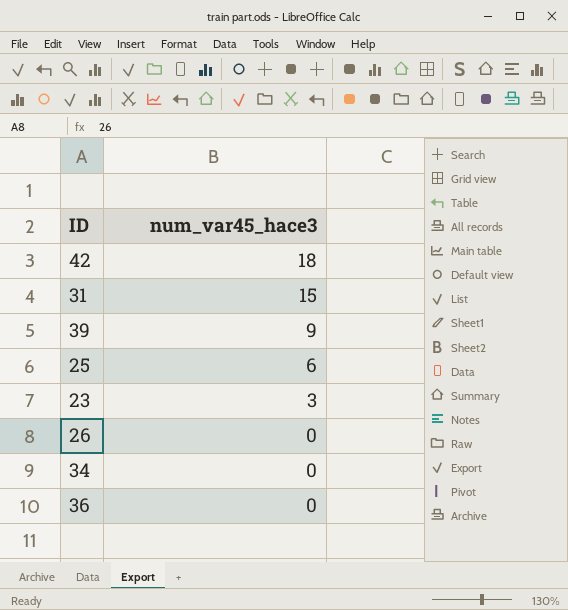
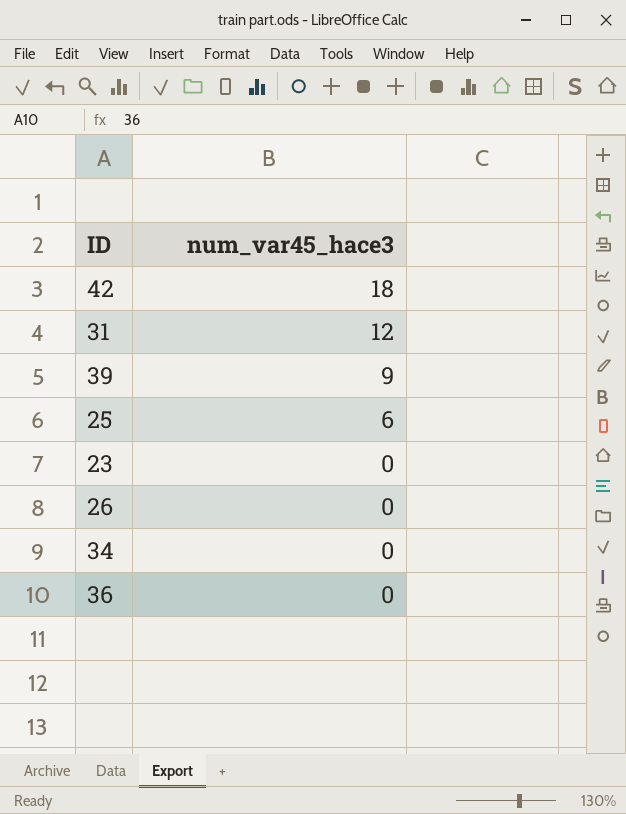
31 | num_var45_hace3: 15 -> 12
23 | num_var45_hace3: 3 -> 0

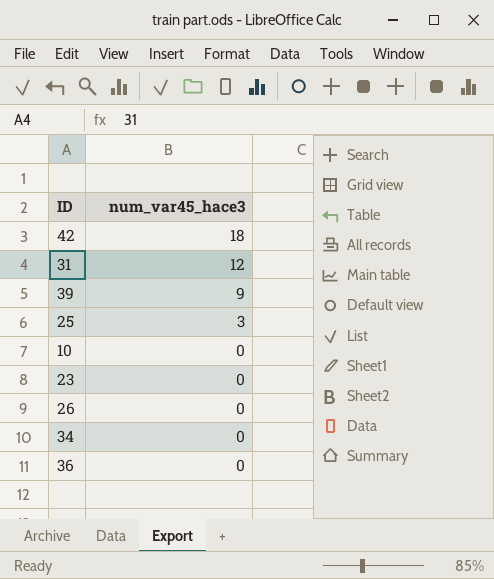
25 | num_var45_hace3: 6 -> 3
row 10: none -> 0

